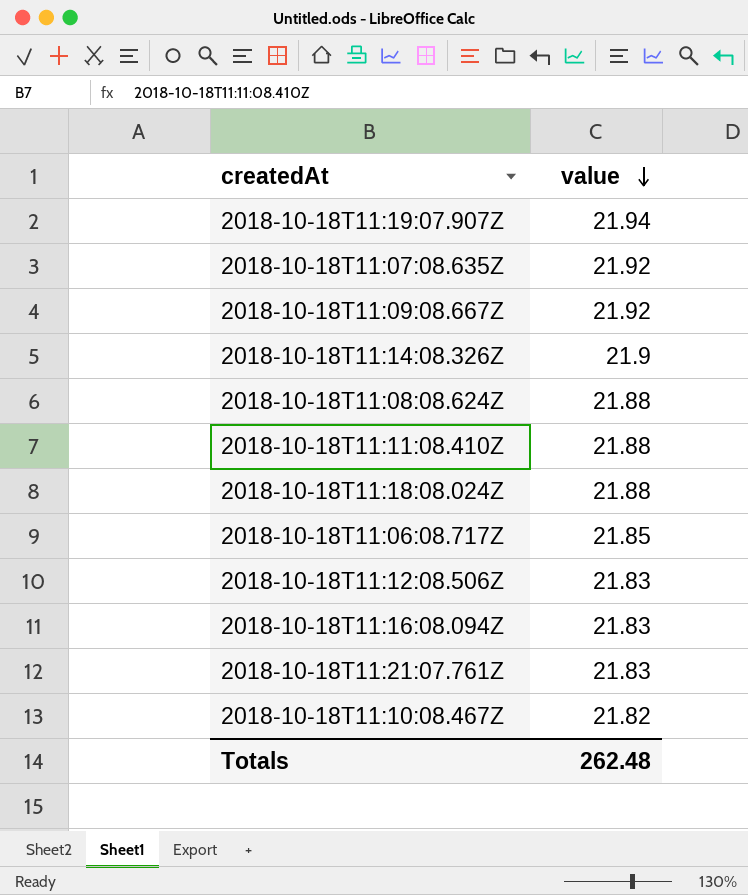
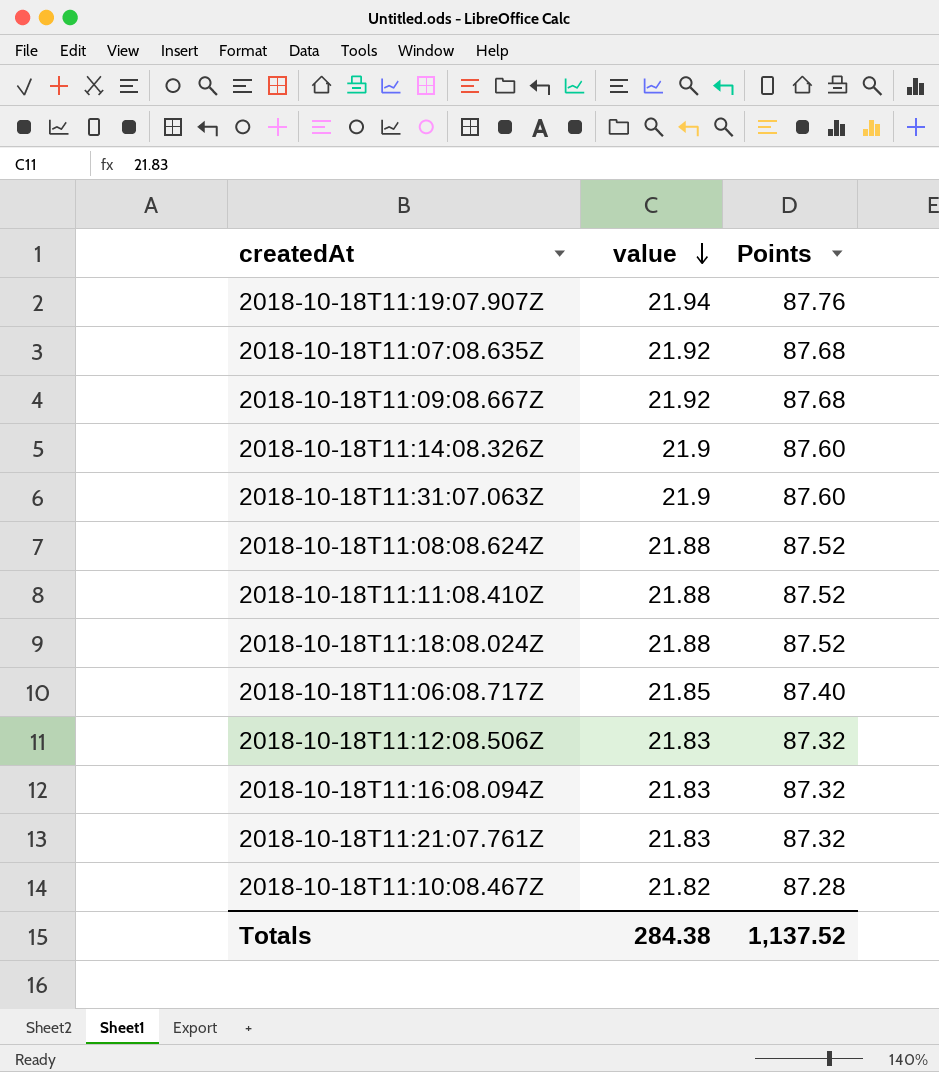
column Points | formula: none -> [value] * 4
row 2018-10-18T11:31:07.063Z: none -> 21.9 | 87.60
Totals | value: 262.48 -> 284.38

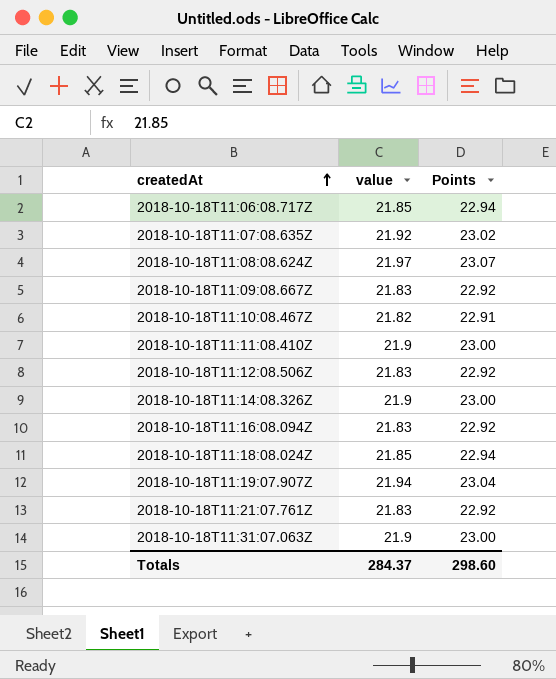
row order: value descending -> createdAt ascending
column Points | formula: [value] * 4 -> [value] * 1.05
2018-10-18T11:08:08.624Z | value: 21.88 -> 21.97
2018-10-18T11:09:08.667Z | value: 21.92 -> 21.83
2018-10-18T11:11:08.410Z | value: 21.88 -> 21.9
2018-10-18T11:18:08.024Z | value: 21.88 -> 21.85
Totals | value: 284.38 -> 284.37
Totals | Points: 1,137.52 -> 298.60

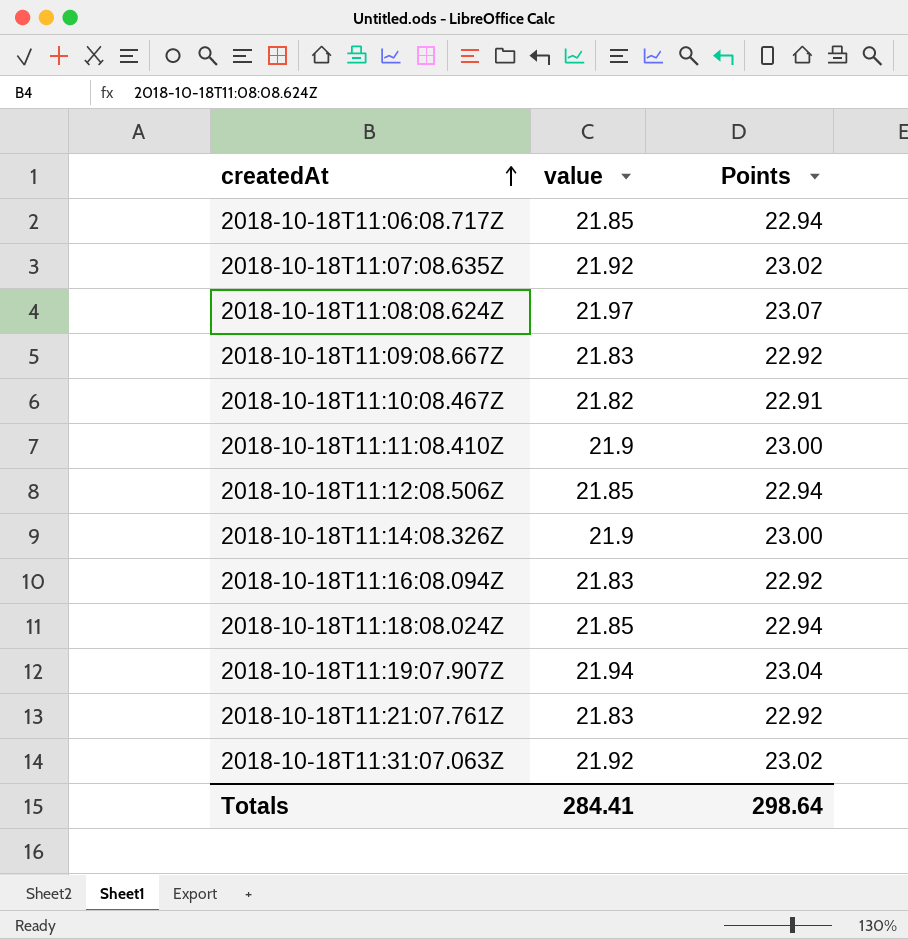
2018-10-18T11:12:08.506Z | value: 21.83 -> 21.85
2018-10-18T11:12:08.506Z | Points: 22.92 -> 22.94
2018-10-18T11:31:07.063Z | value: 21.9 -> 21.92
2018-10-18T11:31:07.063Z | Points: 23.00 -> 23.02
Totals | value: 284.37 -> 284.41
Totals | Points: 298.60 -> 298.64

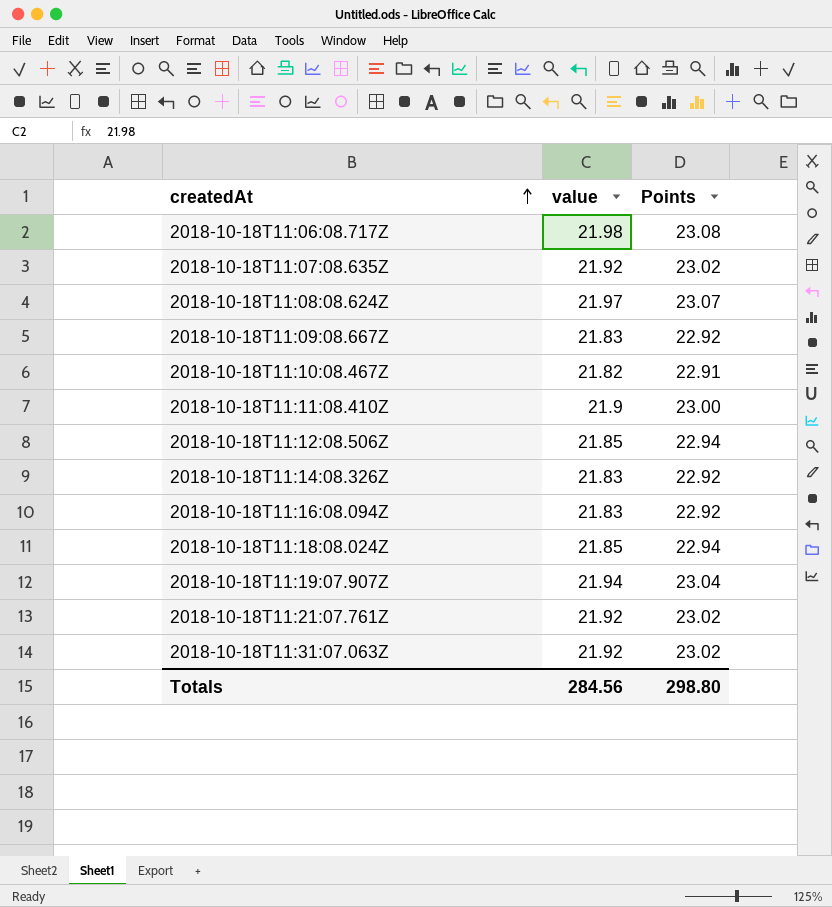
2018-10-18T11:06:08.717Z | value: 21.85 -> 21.98
2018-10-18T11:06:08.717Z | Points: 22.94 -> 23.08
2018-10-18T11:14:08.326Z | value: 21.9 -> 21.83
2018-10-18T11:14:08.326Z | Points: 23.00 -> 22.92
2018-10-18T11:21:07.761Z | value: 21.83 -> 21.92
2018-10-18T11:21:07.761Z | Points: 22.92 -> 23.02
Totals | value: 284.41 -> 284.56
Totals | Points: 298.64 -> 298.80

